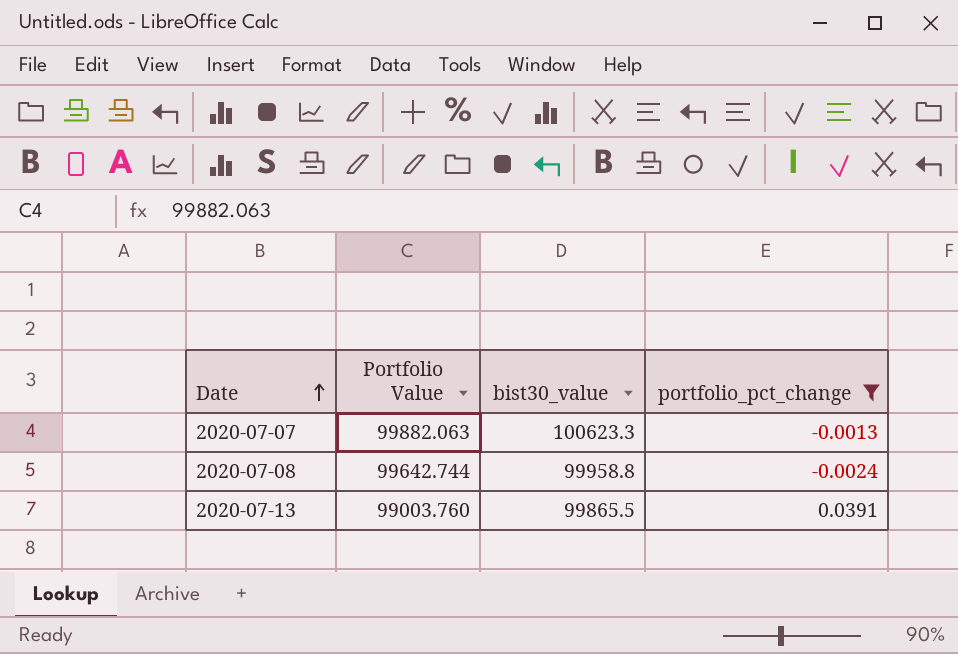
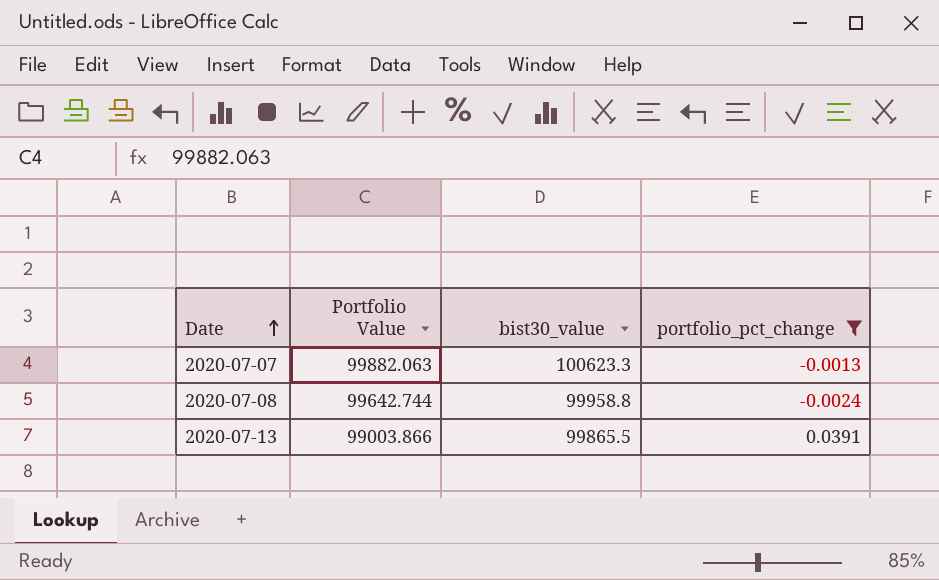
2020-07-13 | Portfolio Value: 99003.760 -> 99003.866

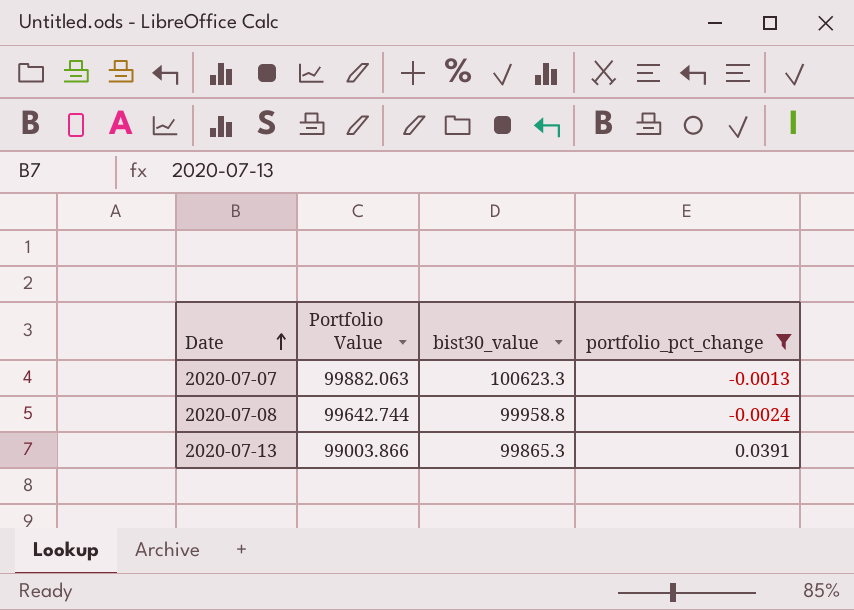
2020-07-13 | bist30_value: 99865.5 -> 99865.3

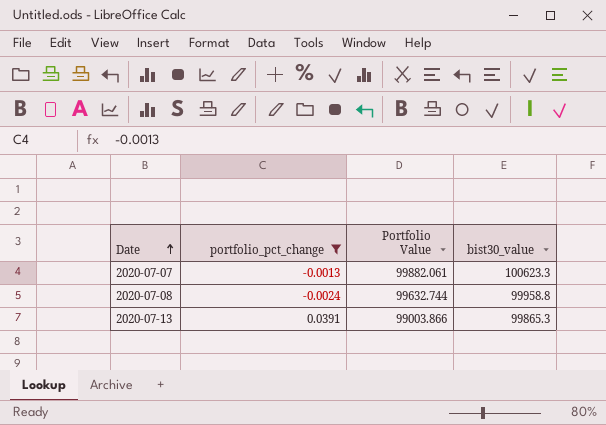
column portfolio_pct_change | position: 4 -> 2
2020-07-07 | Portfolio Value: 99882.063 -> 99882.061
2020-07-08 | Portfolio Value: 99642.744 -> 99632.744

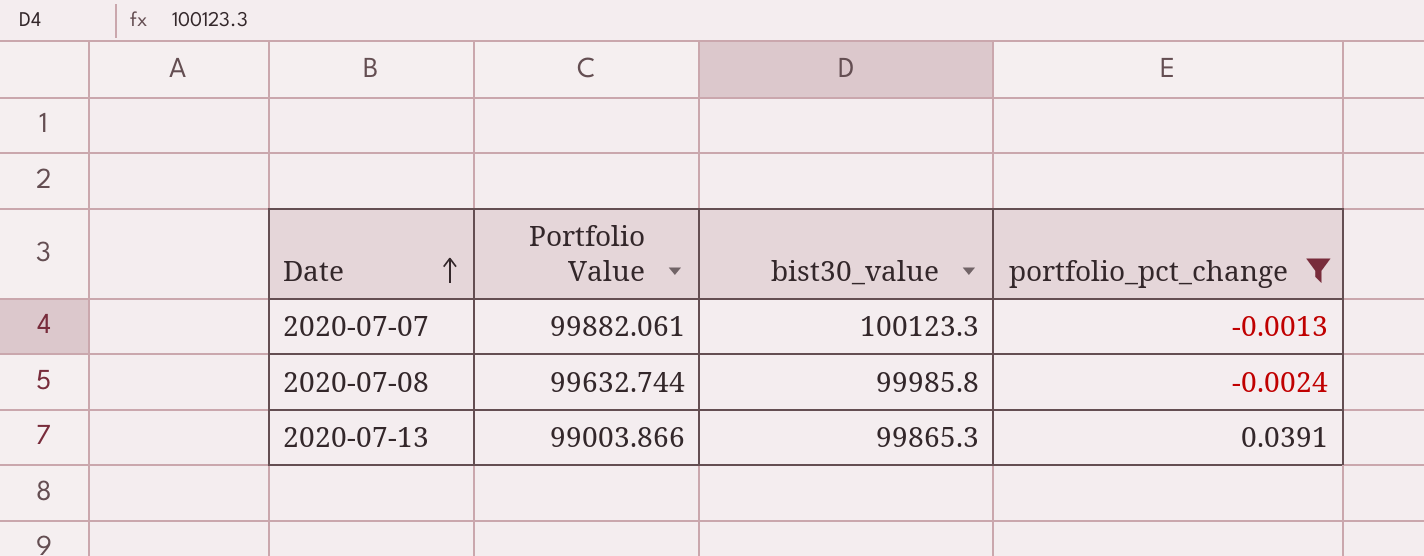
column portfolio_pct_change | position: 2 -> 4
2020-07-07 | bist30_value: 100623.3 -> 100123.3
2020-07-08 | bist30_value: 99958.8 -> 99985.8

